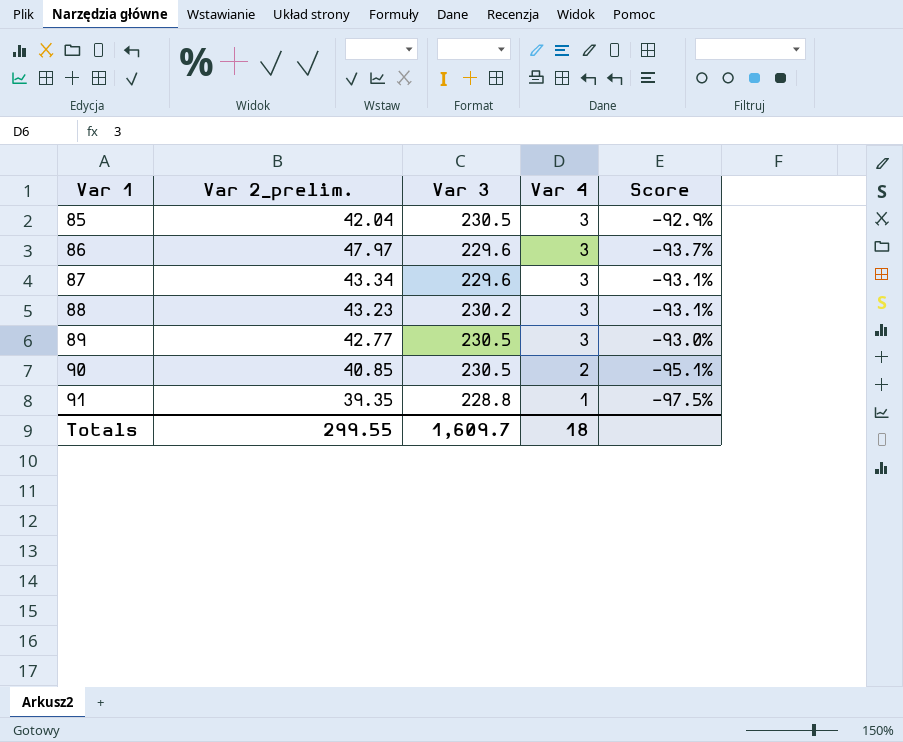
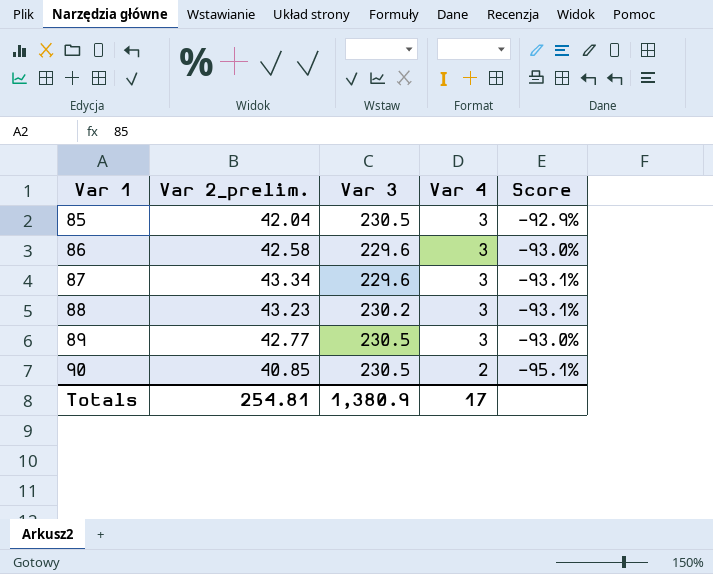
row 91: 39.35 | 228.8 | 1 | -97.5% -> none
86 | Var 2_prelim.: 47.97 -> 42.58
86 | Score: -93.7% -> -93.0%
Totals | Var 2_prelim.: 299.55 -> 254.81
Totals | Var 3: 1,609.7 -> 1,380.9
Totals | Var 4: 18 -> 17

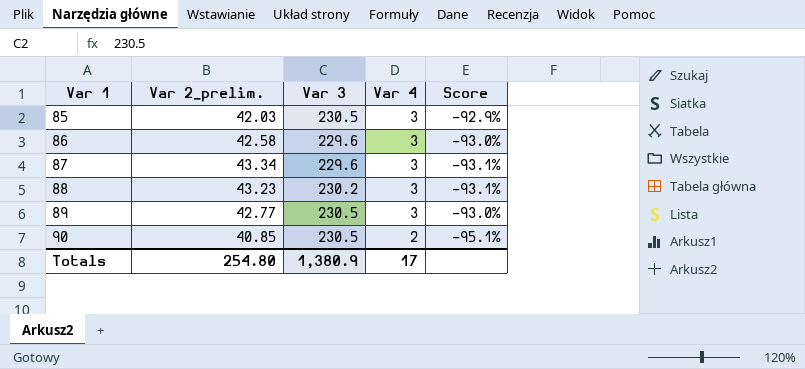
85 | Var 2_prelim.: 42.04 -> 42.03
Totals | Var 2_prelim.: 254.81 -> 254.80

